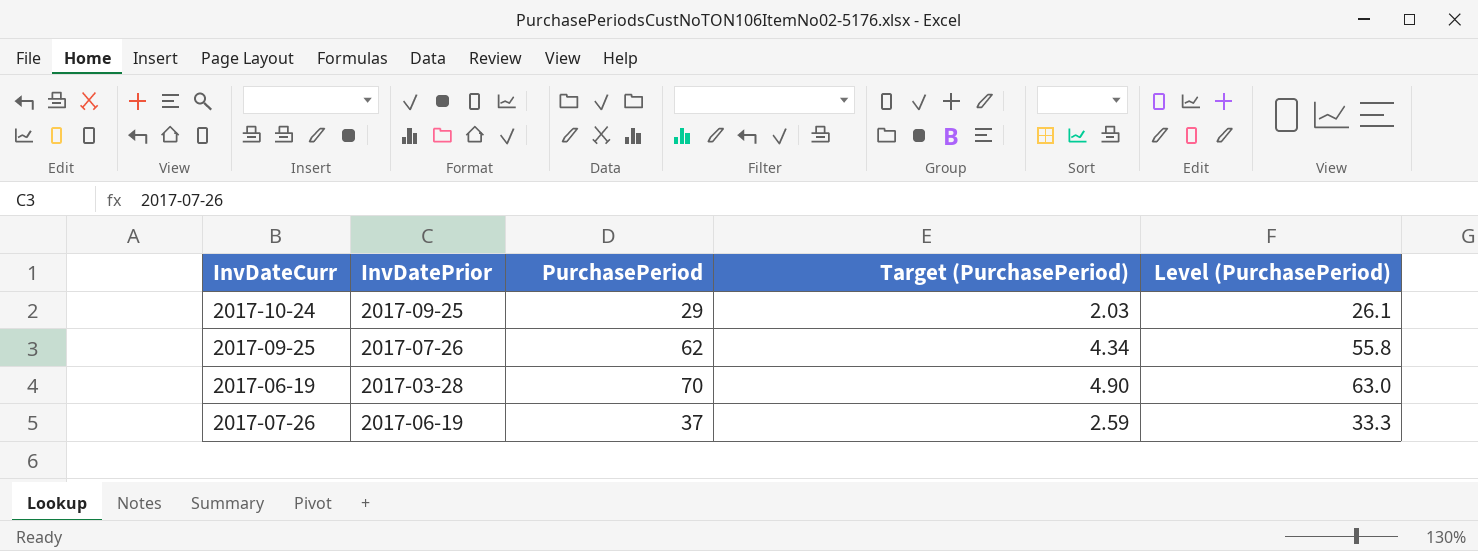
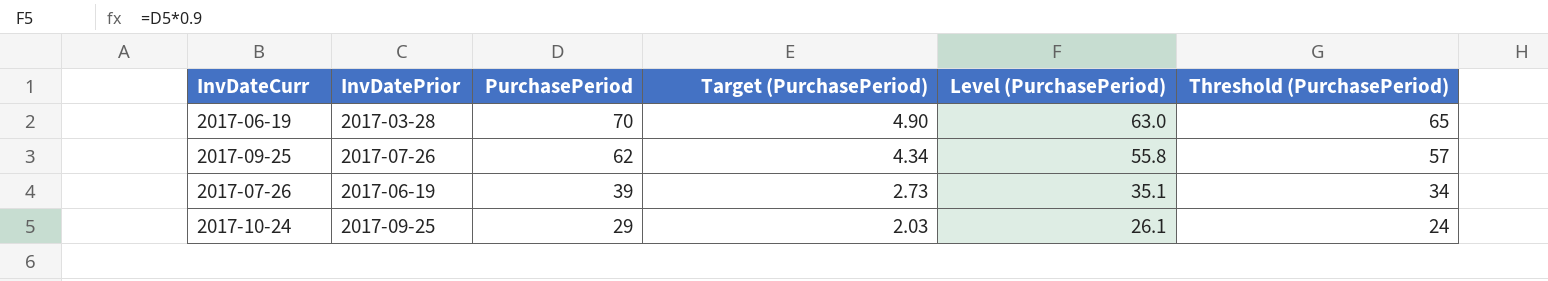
row order: none -> PurchasePeriod descending
column Threshold (PurchasePeriod) | formula: none -> [PurchasePeriod] - 5
2017-07-26 | PurchasePeriod: 37 -> 39
2017-07-26 | Target (PurchasePeriod): 2.59 -> 2.73
2017-07-26 | Level (PurchasePeriod): 33.3 -> 35.1

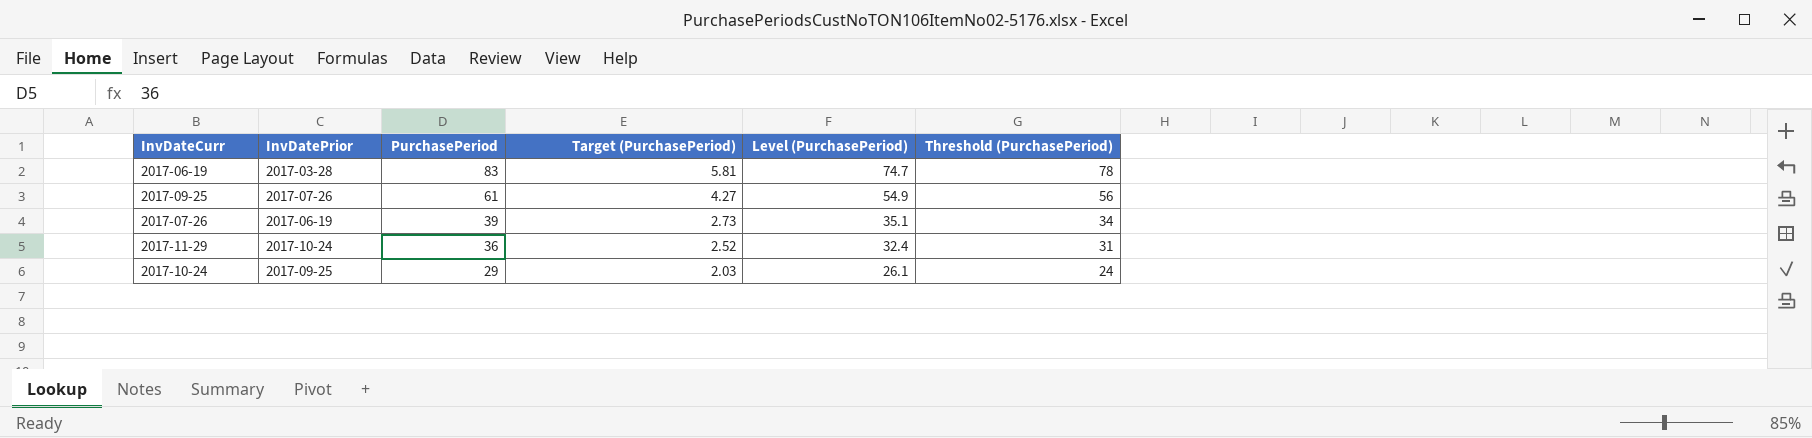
2017-06-19 | PurchasePeriod: 70 -> 83
2017-06-19 | Target (PurchasePeriod): 4.90 -> 5.81
2017-06-19 | Level (PurchasePeriod): 63.0 -> 74.7
2017-06-19 | Threshold (PurchasePeriod): 65 -> 78
2017-09-25 | PurchasePeriod: 62 -> 61
2017-09-25 | Target (PurchasePeriod): 4.34 -> 4.27
2017-09-25 | Level (PurchasePeriod): 55.8 -> 54.9
2017-09-25 | Threshold (PurchasePeriod): 57 -> 56
row 2017-11-29: none -> 2017-10-24 | 36 | 2.52 | 32.4 | 31

